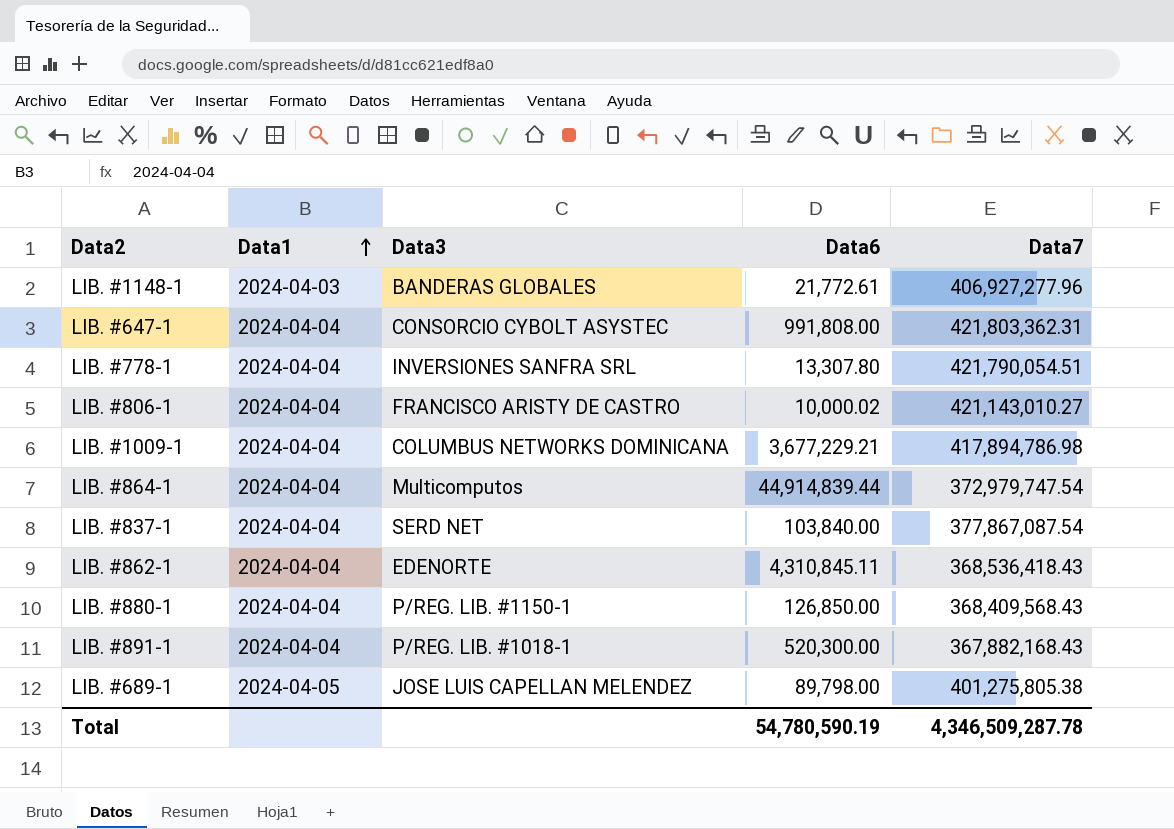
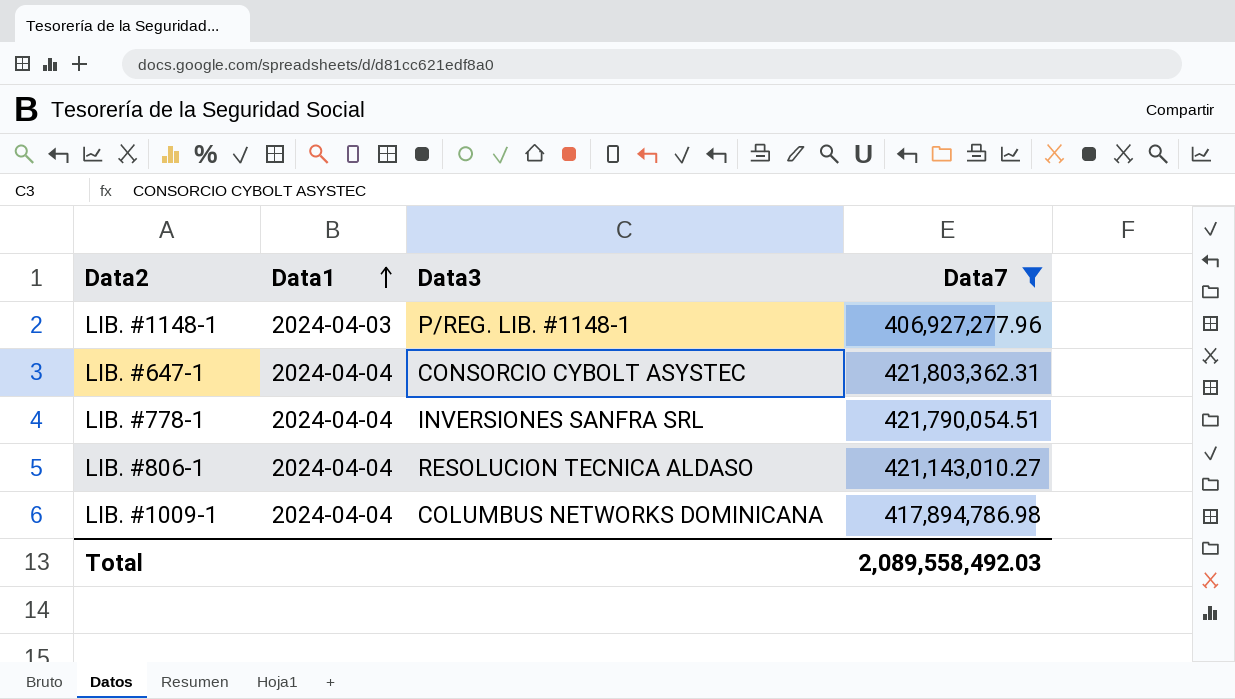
filter: none -> Data7 >= 406,927,277.96
column Data6 | position: 4 -> none
LIB. #1148-1 | Data3: BANDERAS GLOBALES -> P/REG. LIB. #1148-1
LIB. #806-1 | Data3: FRANCISCO ARISTY DE CASTRO -> RESOLUCION TECNICA ALDASO
Total | Data7: 4,346,509,287.78 -> 2,089,558,492.03

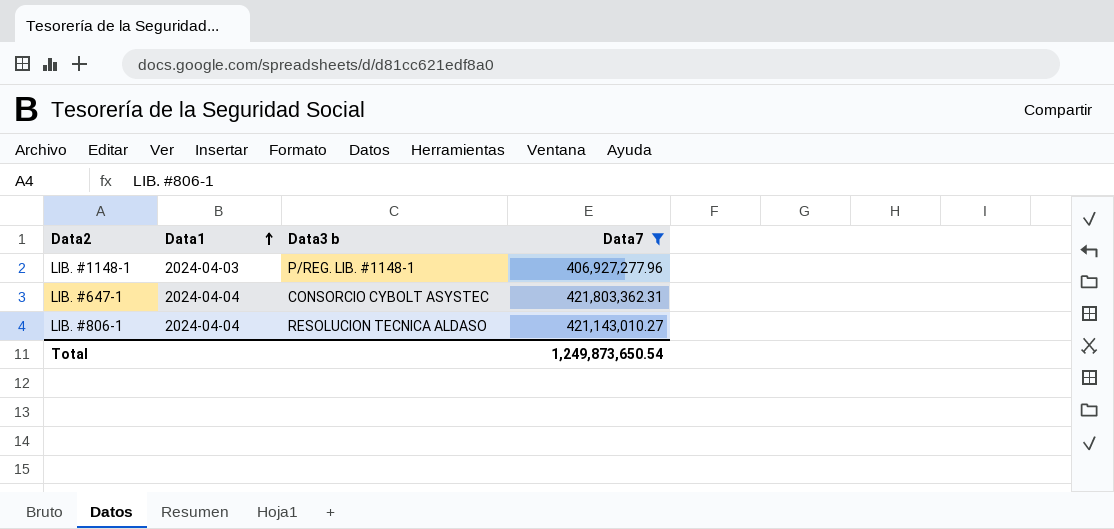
column name: Data3 -> Data3 b
row LIB. #778-1: 2024-04-04 | INVERSIONES SANFRA SRL | 421,790,054.51 -> none
row LIB. #1009-1: 2024-04-04 | COLUMBUS NETWORKS DOMINICANA | 417,894,786.98 -> none
Total | Data7: 2,089,558,492.03 -> 1,249,873,650.54

